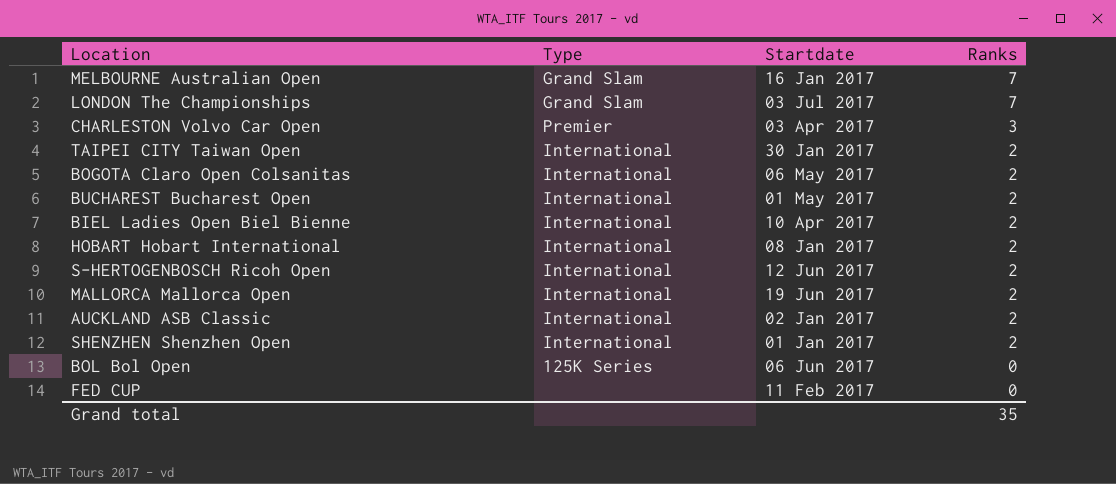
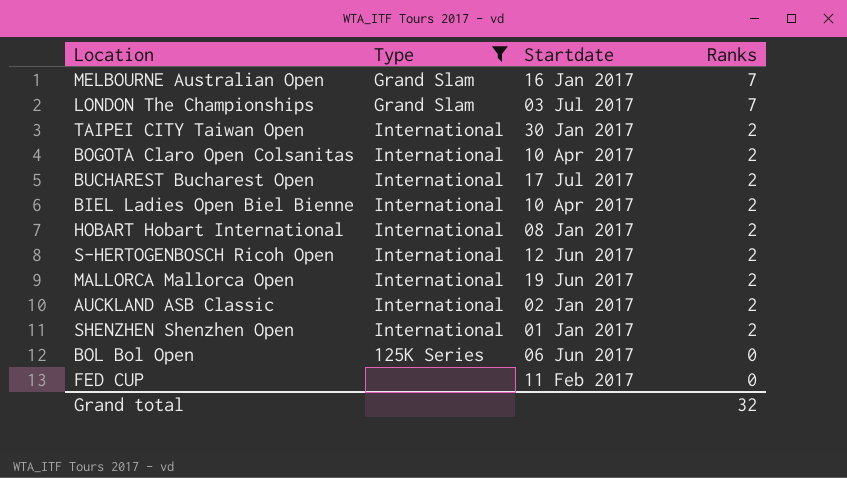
filter: none -> Type != Premier
BOGOTA Claro Open Colsanitas | Startdate: 06 May 2017 -> 10 Apr 2017
BUCHAREST Bucharest Open | Startdate: 01 May 2017 -> 17 Jul 2017
Grand total | Ranks: 35 -> 32

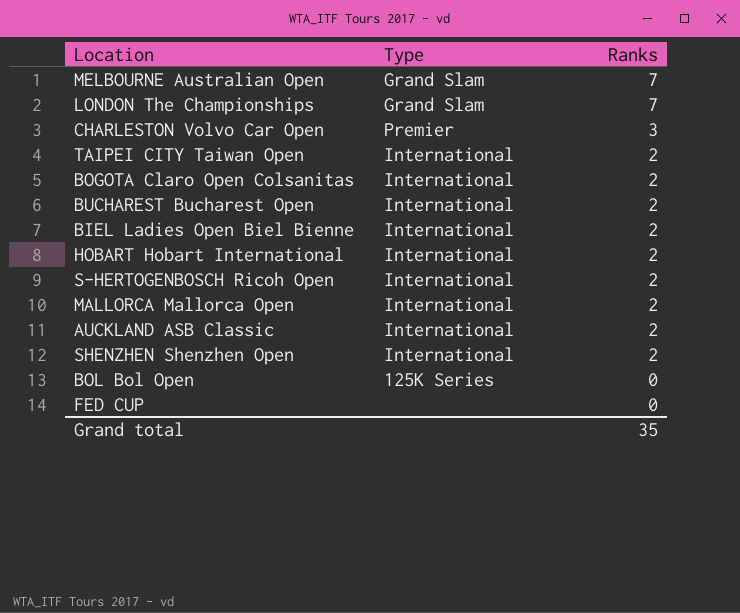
filter: Type != Premier -> none
column Startdate | position: 3 -> none
Grand total | Ranks: 32 -> 35

